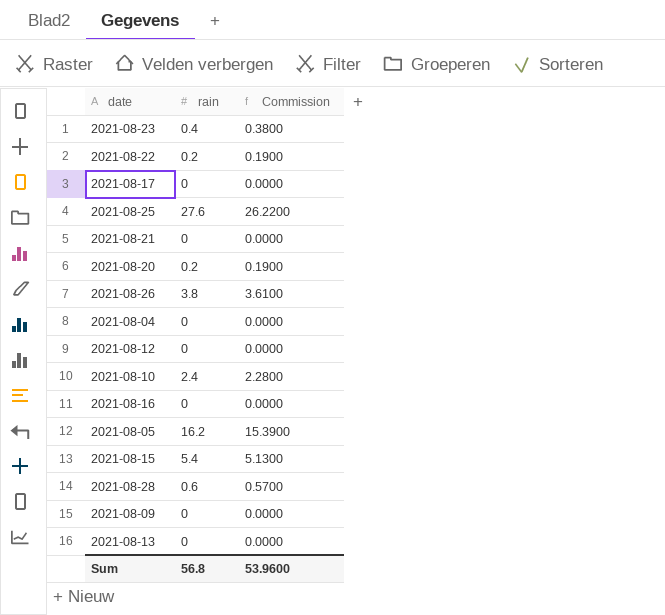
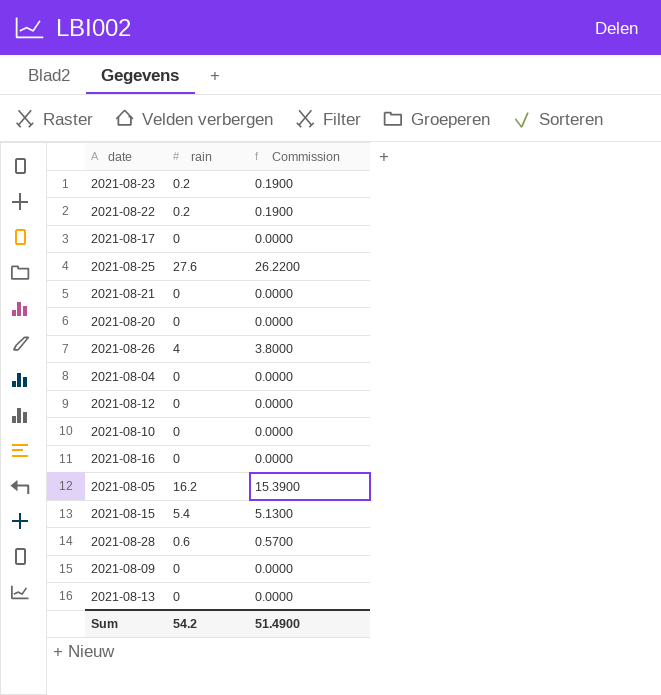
2021-08-23 | rain: 0.4 -> 0.2
2021-08-23 | Commission: 0.3800 -> 0.1900
2021-08-20 | rain: 0.2 -> 0
2021-08-20 | Commission: 0.1900 -> 0.0000
2021-08-26 | rain: 3.8 -> 4
2021-08-26 | Commission: 3.6100 -> 3.8000
2021-08-10 | rain: 2.4 -> 0
2021-08-10 | Commission: 2.2800 -> 0.0000
Sum | rain: 56.8 -> 54.2
Sum | Commission: 53.9600 -> 51.4900

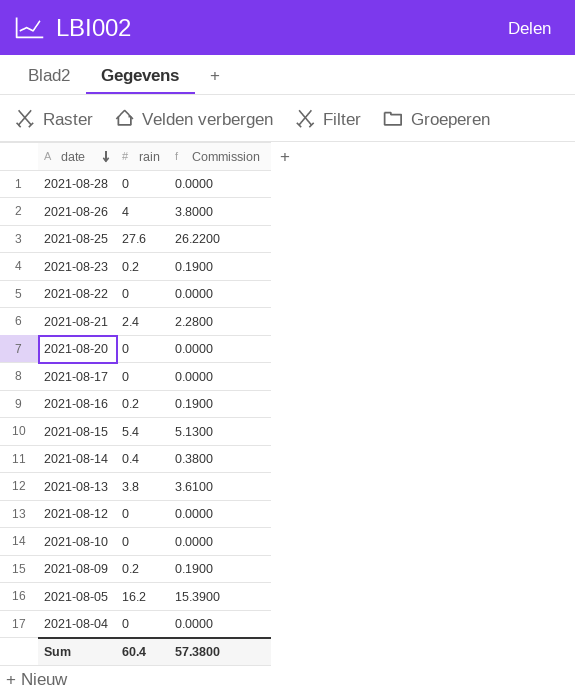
row order: none -> date descending
2021-08-28 | rain: 0.6 -> 0
2021-08-28 | Commission: 0.5700 -> 0.0000
2021-08-22 | rain: 0.2 -> 0
2021-08-22 | Commission: 0.1900 -> 0.0000
2021-08-21 | rain: 0 -> 2.4
2021-08-21 | Commission: 0.0000 -> 2.2800
2021-08-16 | rain: 0 -> 0.2
2021-08-16 | Commission: 0.0000 -> 0.1900
row 2021-08-14: none -> 0.4 | 0.3800
2021-08-13 | rain: 0 -> 3.8
2021-08-13 | Commission: 0.0000 -> 3.6100
2021-08-09 | rain: 0 -> 0.2
2021-08-09 | Commission: 0.0000 -> 0.1900
Sum | rain: 54.2 -> 60.4
Sum | Commission: 51.4900 -> 57.3800

